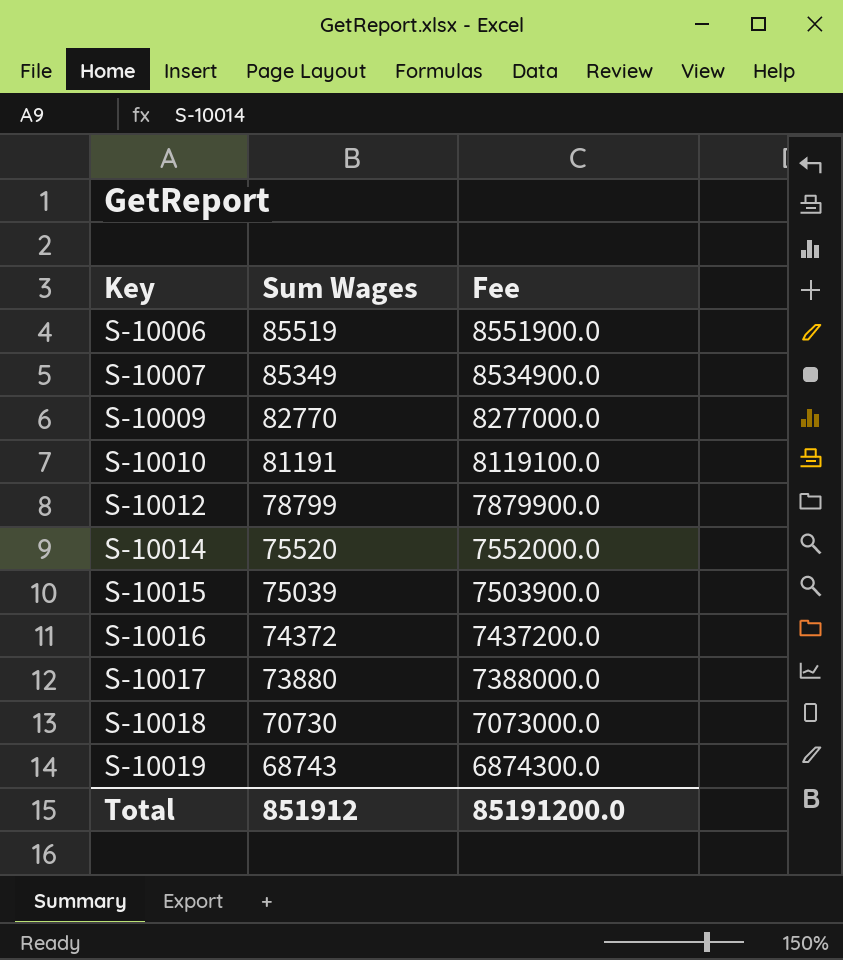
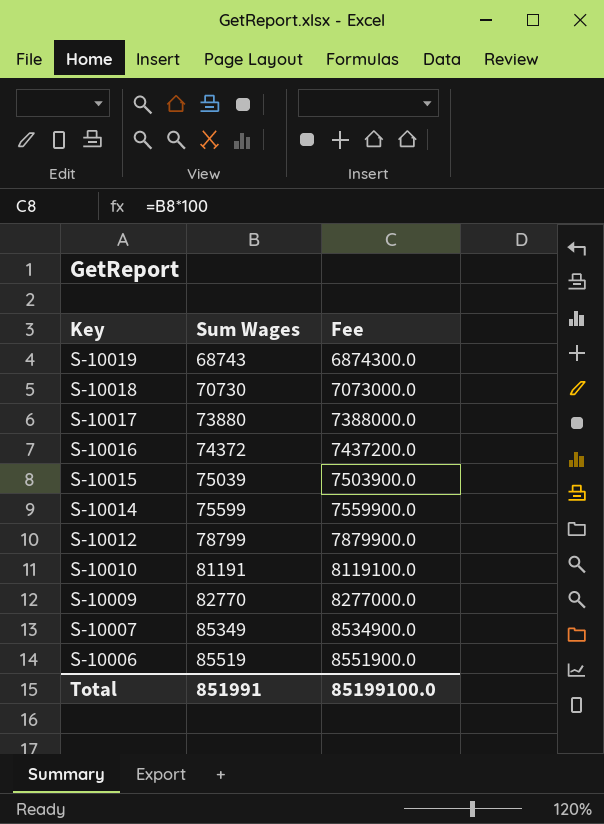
row order: Key ascending -> Key descending
S-10014 | Sum Wages: 75520 -> 75599
S-10014 | Fee: 7552000.0 -> 7559900.0
Total | Sum Wages: 851912 -> 851991
Total | Fee: 85191200.0 -> 85199100.0

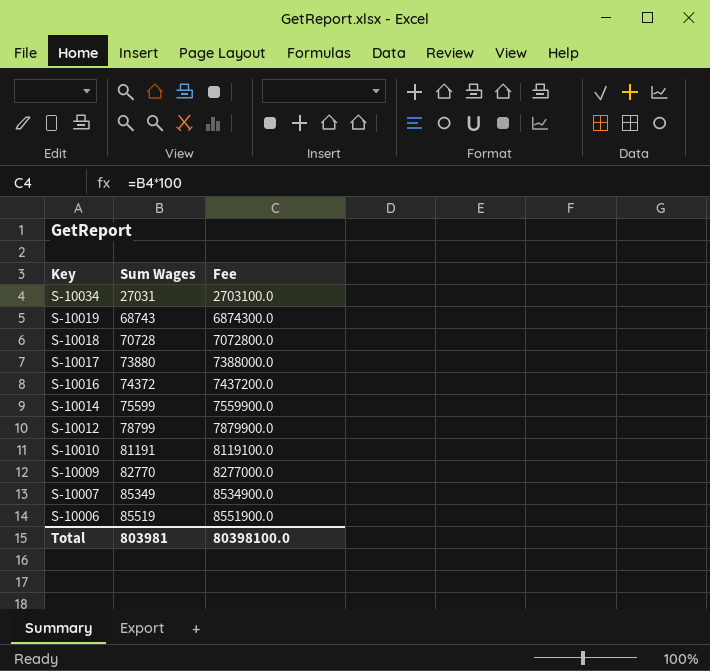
row S-10015: 75039 | 7503900.0 -> none
row S-10034: none -> 27031 | 2703100.0
S-10018 | Sum Wages: 70730 -> 70728
S-10018 | Fee: 7073000.0 -> 7072800.0
Total | Sum Wages: 851991 -> 803981
Total | Fee: 85199100.0 -> 80398100.0

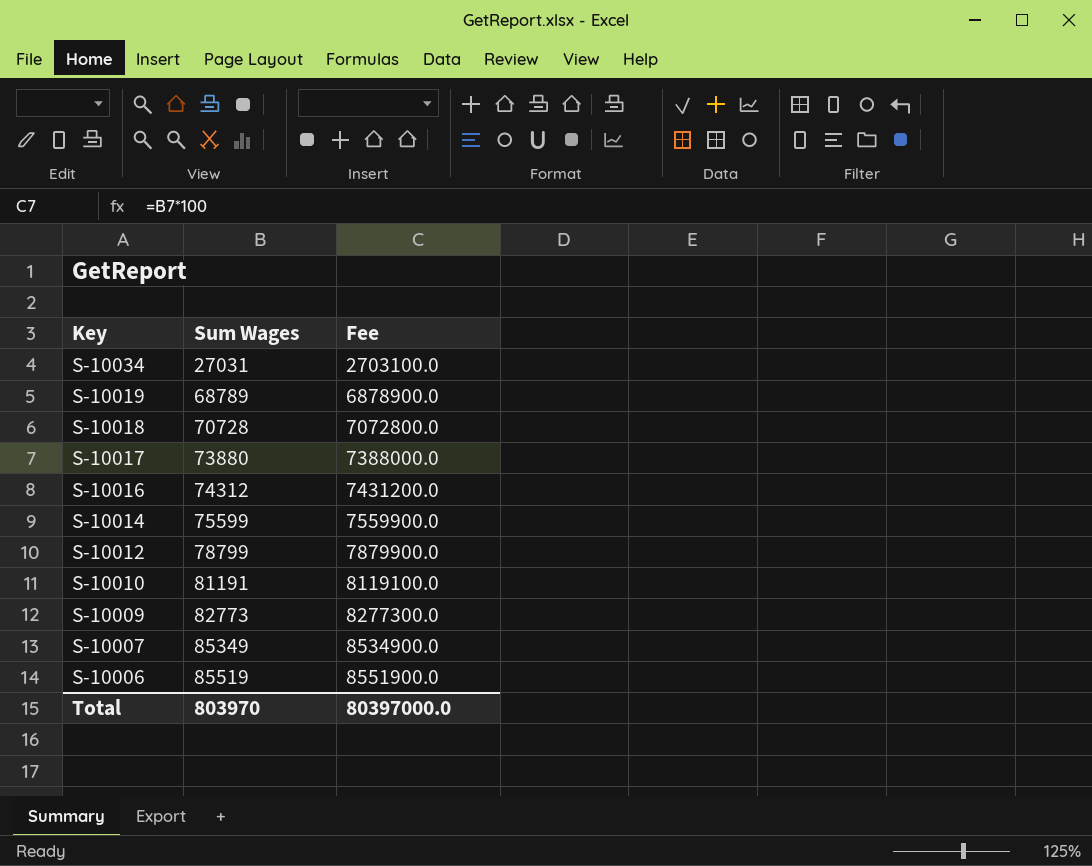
S-10019 | Sum Wages: 68743 -> 68789
S-10019 | Fee: 6874300.0 -> 6878900.0
S-10016 | Sum Wages: 74372 -> 74312
S-10016 | Fee: 7437200.0 -> 7431200.0
S-10009 | Sum Wages: 82770 -> 82773
S-10009 | Fee: 8277000.0 -> 8277300.0
Total | Sum Wages: 803981 -> 803970
Total | Fee: 80398100.0 -> 80397000.0

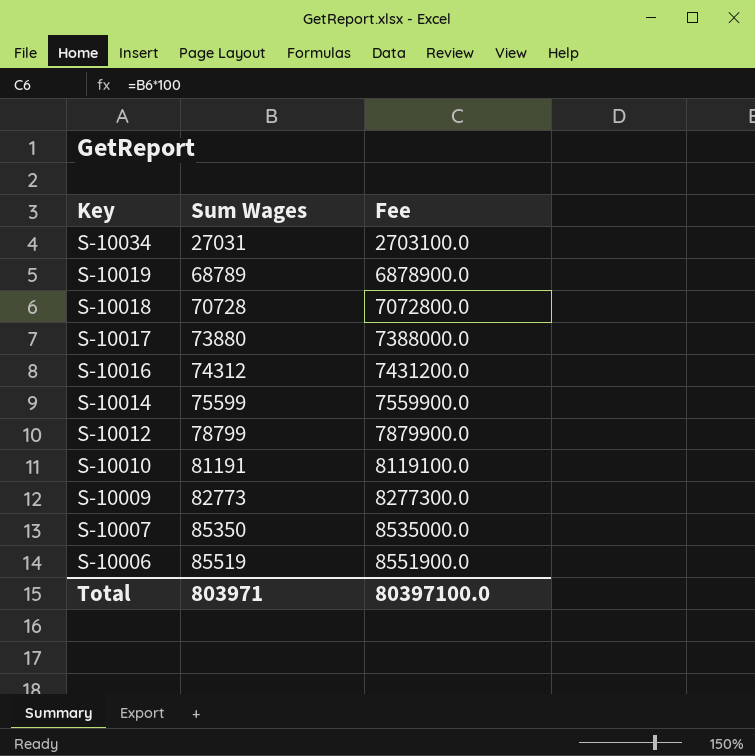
S-10007 | Sum Wages: 85349 -> 85350
S-10007 | Fee: 8534900.0 -> 8535000.0
Total | Sum Wages: 803970 -> 803971
Total | Fee: 80397000.0 -> 80397100.0

